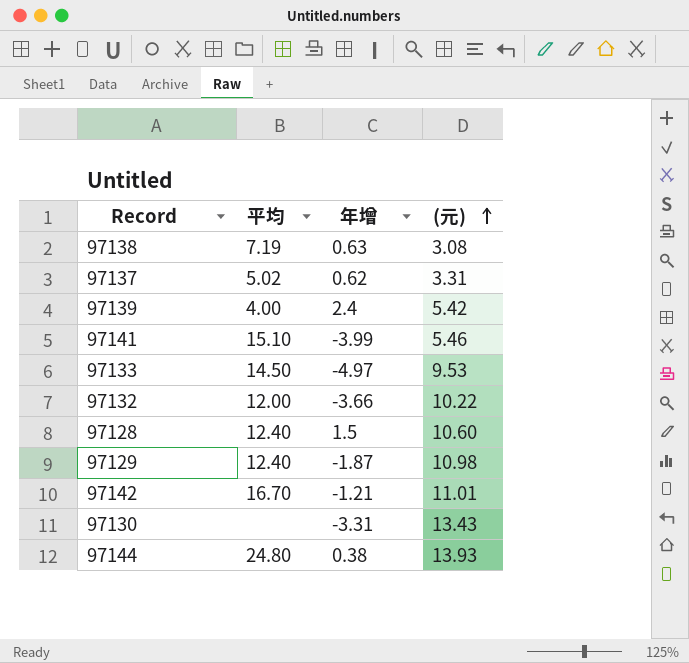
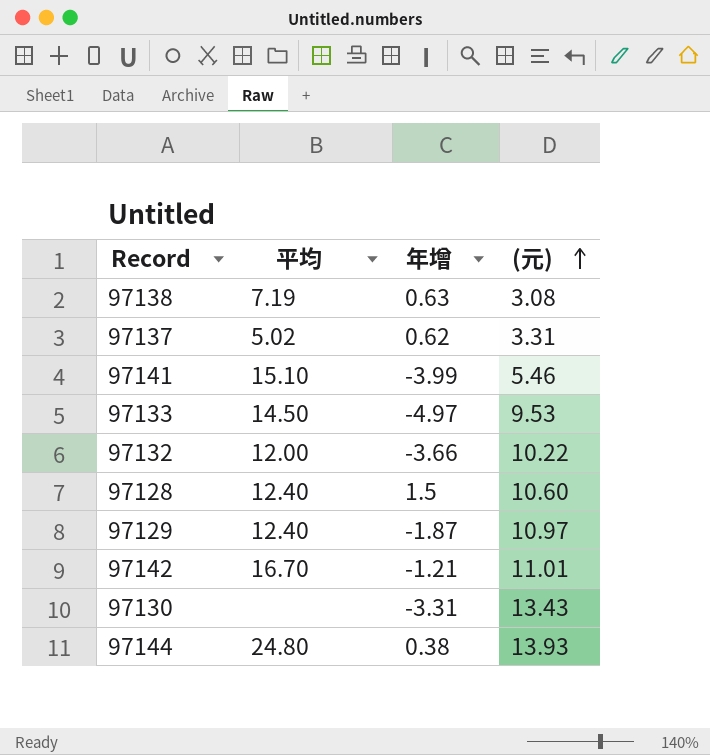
row 97139: 4.00 | 2.4 | 5.42 -> none
97129 | (元): 10.98 -> 10.97

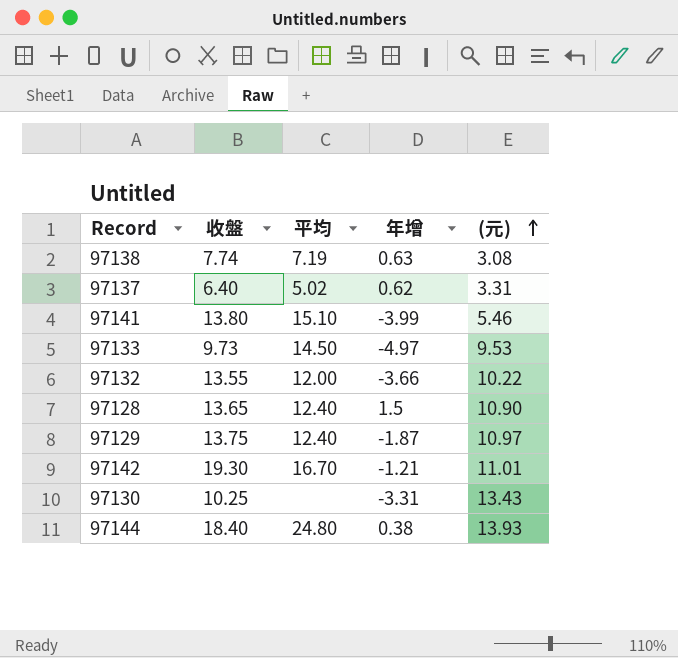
column 收盤 | position: none -> 2
97128 | (元): 10.60 -> 10.90

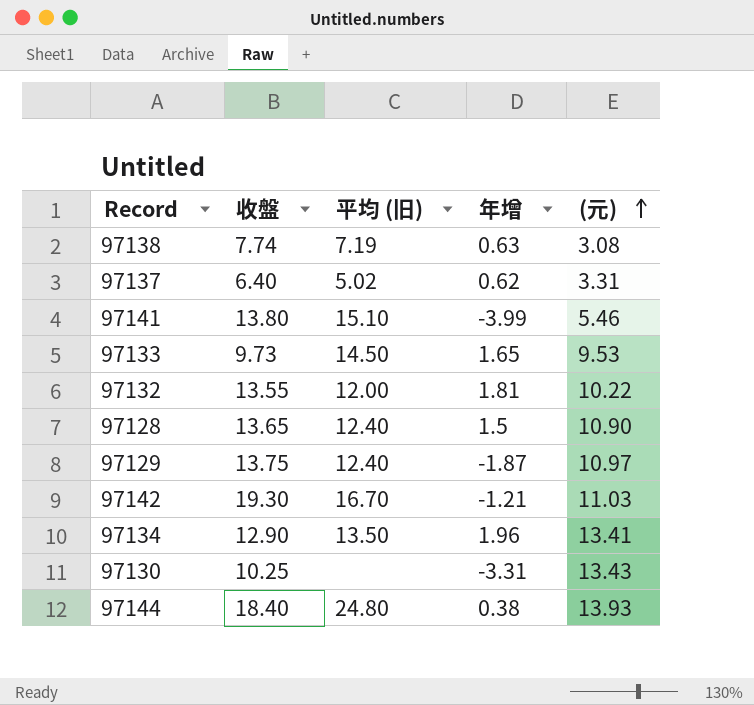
column name: 平均 -> 平均 (旧)
97133 | 年增: -4.97 -> 1.65
97132 | 年增: -3.66 -> 1.81
97142 | (元): 11.01 -> 11.03
row 97134: none -> 12.90 | 13.50 | 1.96 | 13.41

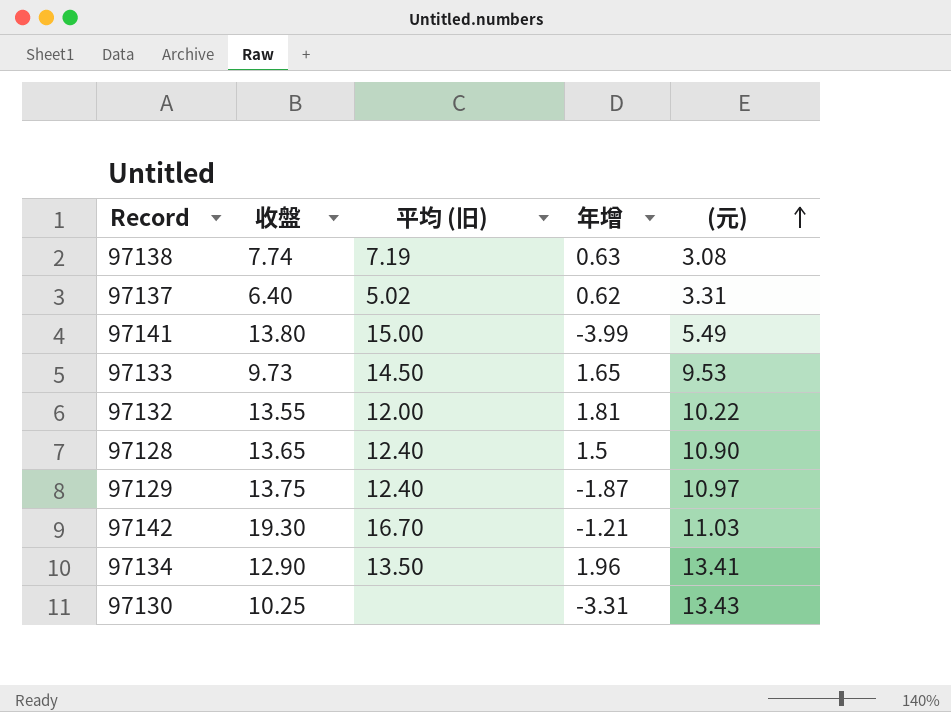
row 97144: 18.40 | 24.80 | 0.38 | 13.93 -> none
97141 | 平均 (旧): 15.10 -> 15.00
97141 | (元): 5.46 -> 5.49

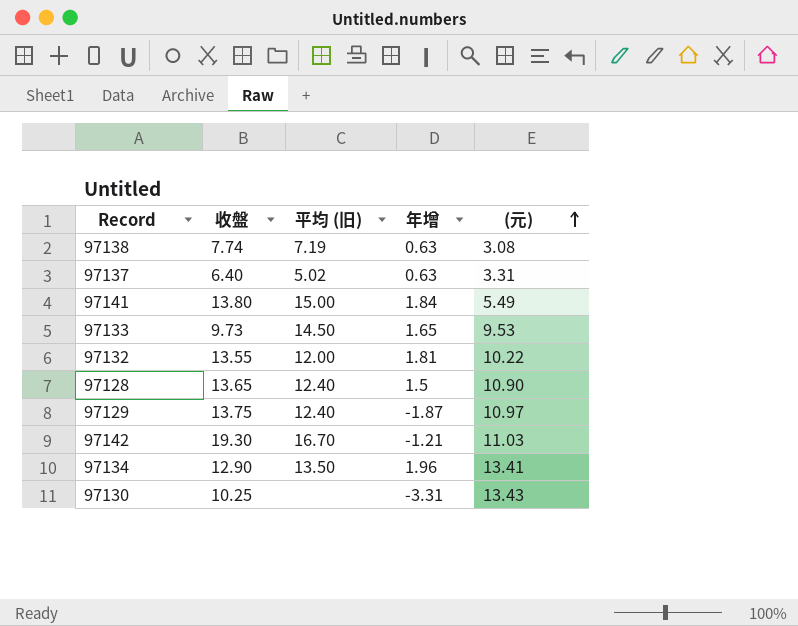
97137 | 年增: 0.62 -> 0.63
97141 | 年增: -3.99 -> 1.84

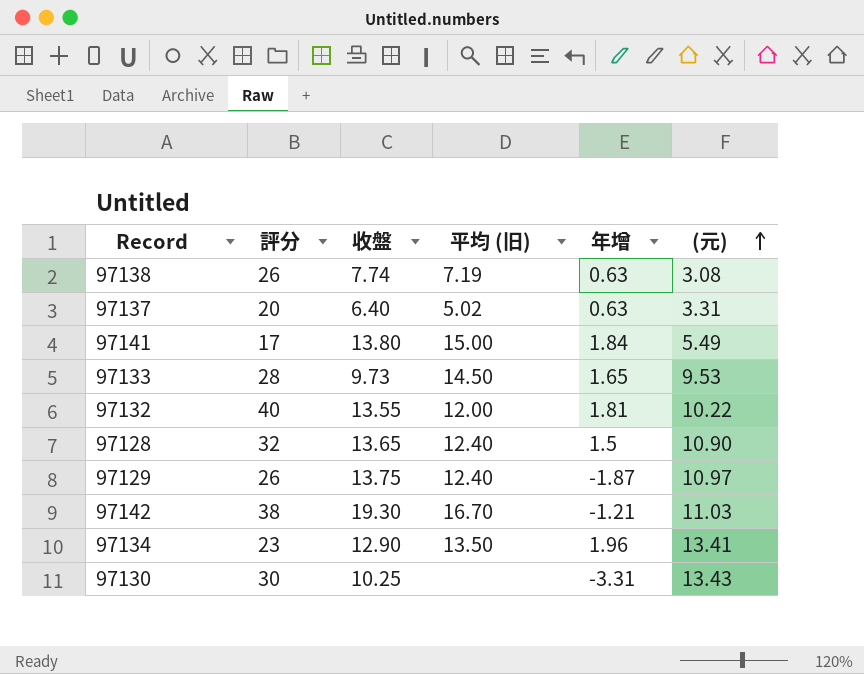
column 評分 | position: none -> 2

